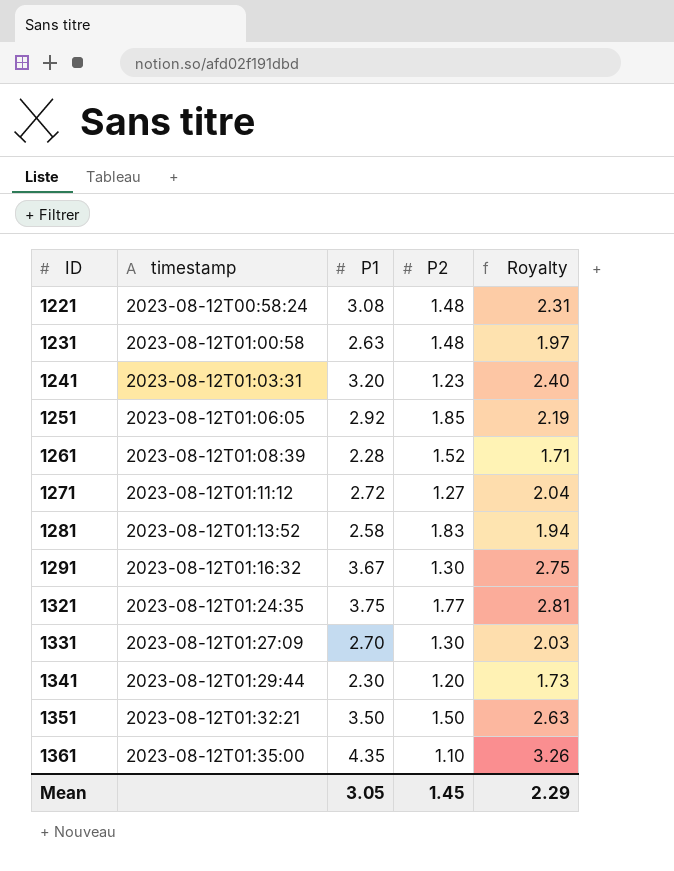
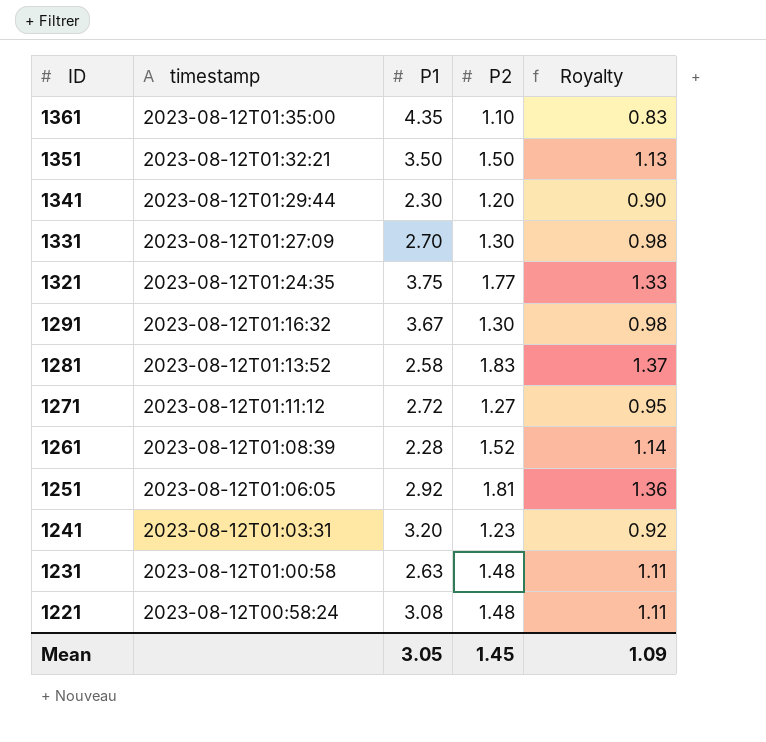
row order: ID ascending -> ID descending
column Royalty | formula: [P1] * 0.75 -> [P2] * 0.75
1251 | P2: 1.85 -> 1.81
Mean | Royalty: 2.29 -> 1.09

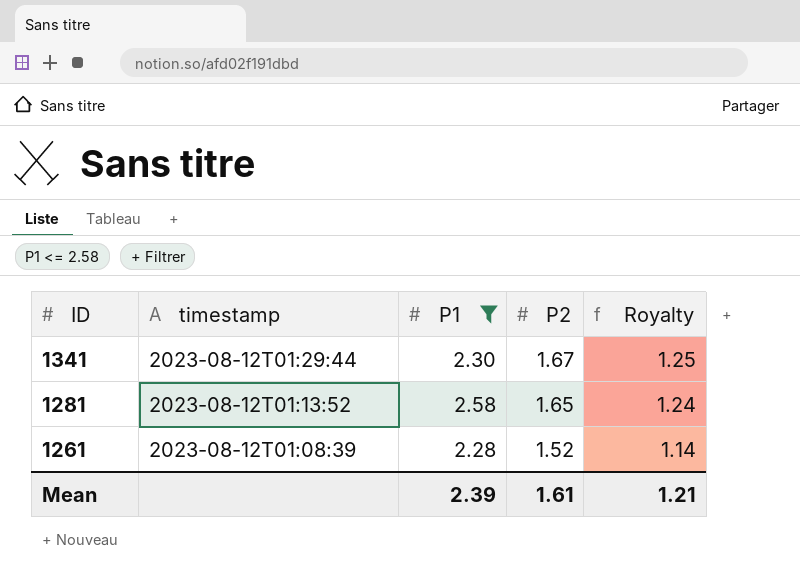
filter: none -> P1 <= 2.58
1341 | P2: 1.20 -> 1.67
1341 | Royalty: 0.90 -> 1.25
1281 | P2: 1.83 -> 1.65
1281 | Royalty: 1.37 -> 1.24
Mean | P1: 3.05 -> 2.39
Mean | P2: 1.45 -> 1.61
Mean | Royalty: 1.09 -> 1.21

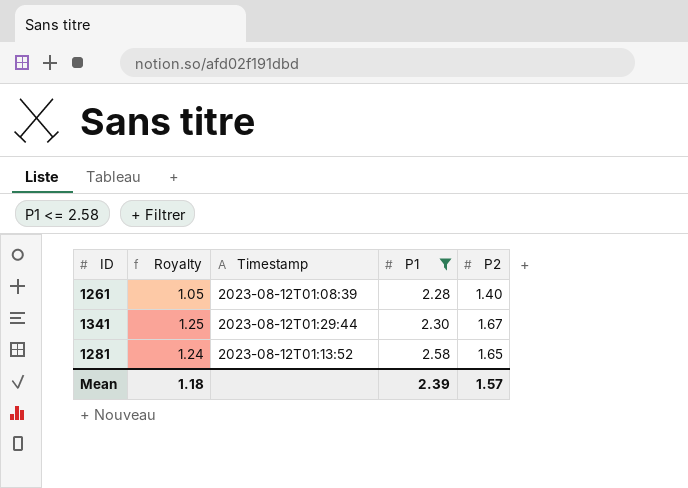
row order: ID descending -> P1 ascending
column Royalty | position: 5 -> 2
column name: timestamp -> Timestamp
1261 | Royalty: 1.14 -> 1.05
1261 | P2: 1.52 -> 1.40
Mean | Royalty: 1.21 -> 1.18
Mean | P2: 1.61 -> 1.57

